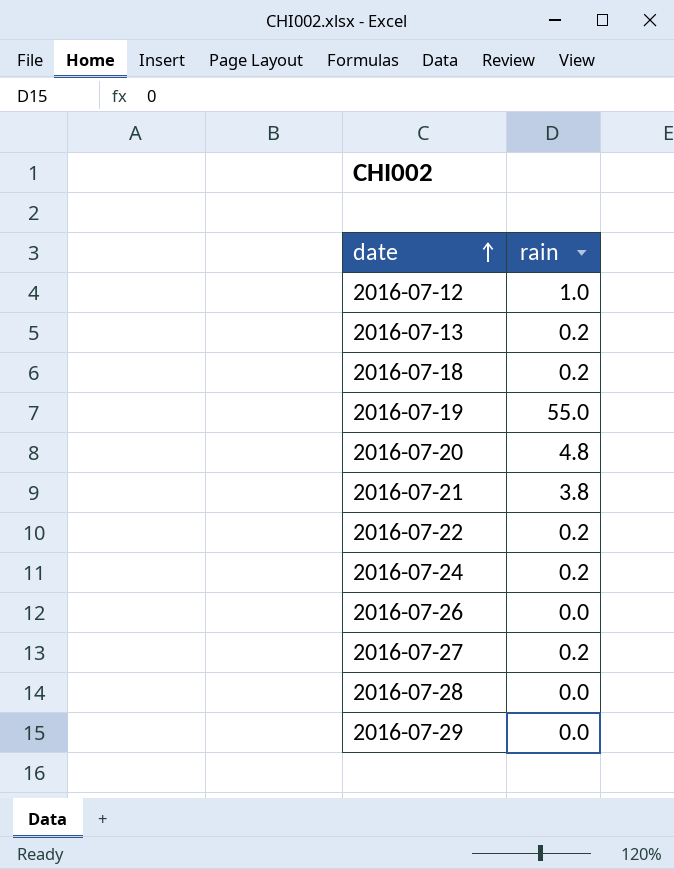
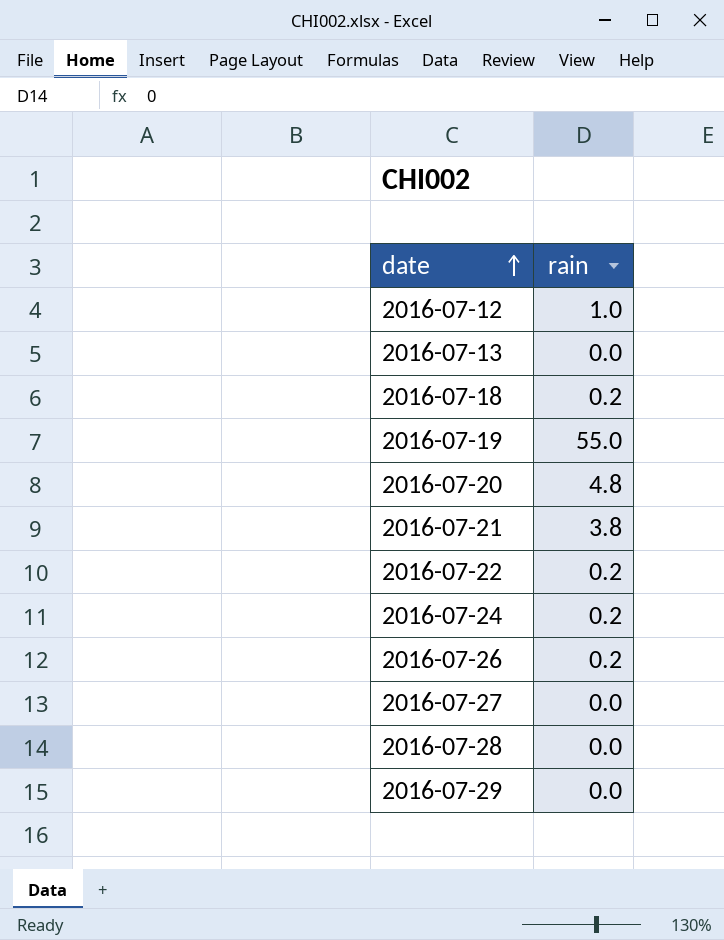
2016-07-13 | rain: 0.2 -> 0.0
2016-07-26 | rain: 0.0 -> 0.2
2016-07-27 | rain: 0.2 -> 0.0

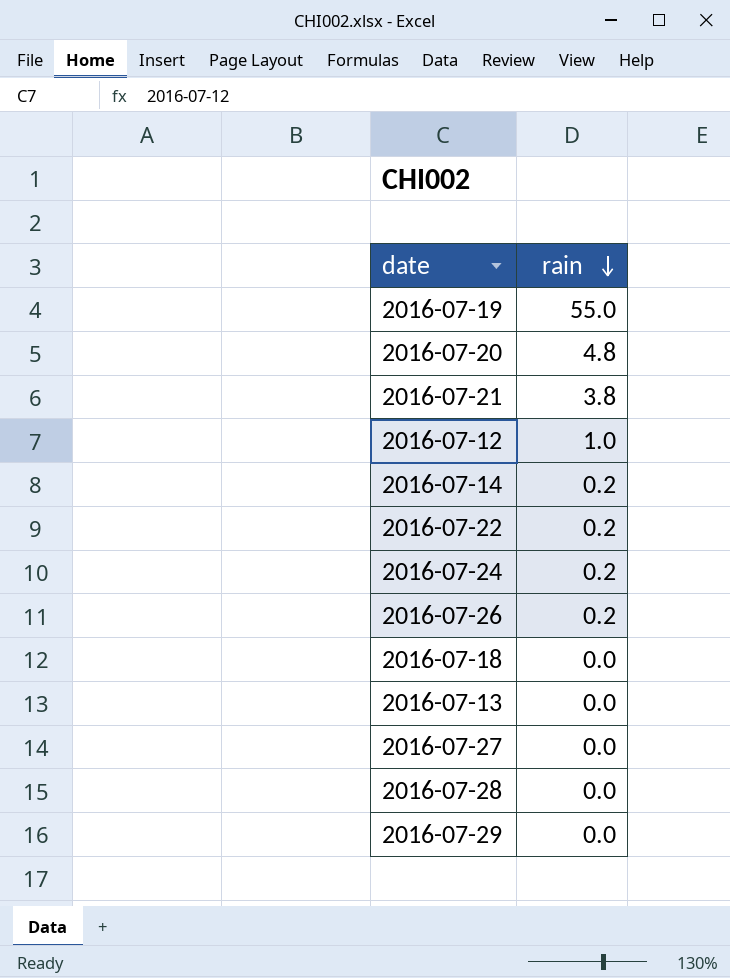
row order: date ascending -> rain descending
row 2016-07-14: none -> 0.2
2016-07-18 | rain: 0.2 -> 0.0

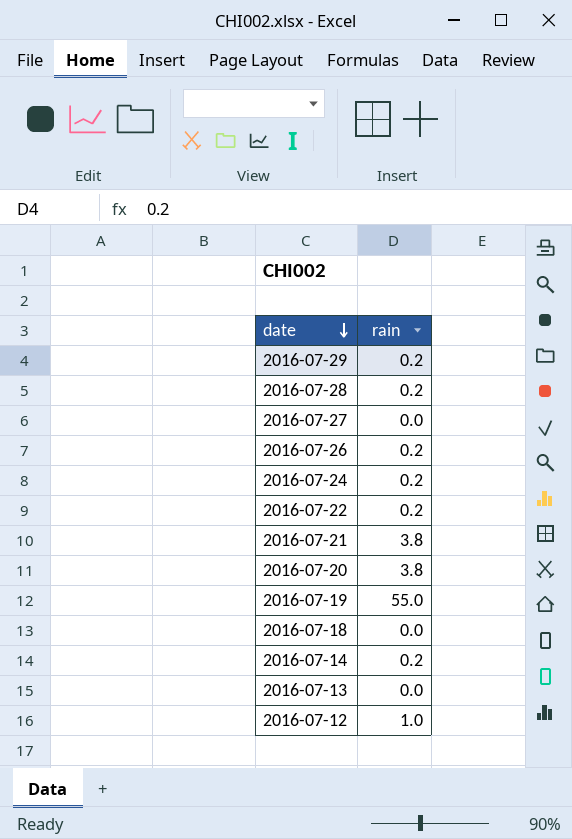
row order: rain descending -> date descending
2016-07-29 | rain: 0.0 -> 0.2
2016-07-28 | rain: 0.0 -> 0.2
2016-07-20 | rain: 4.8 -> 3.8

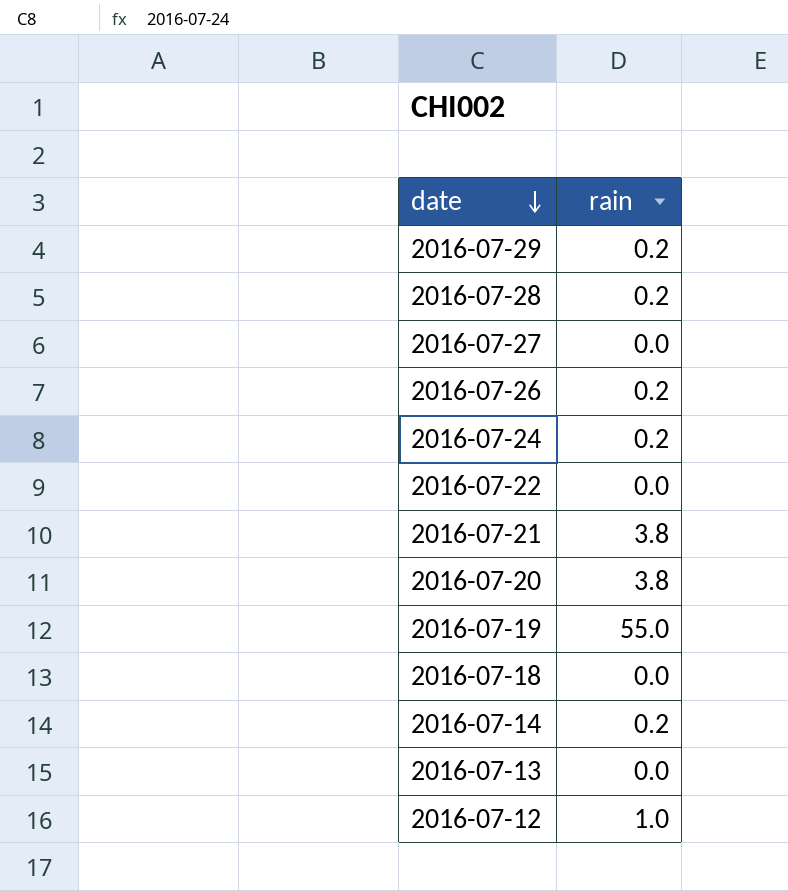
2016-07-22 | rain: 0.2 -> 0.0

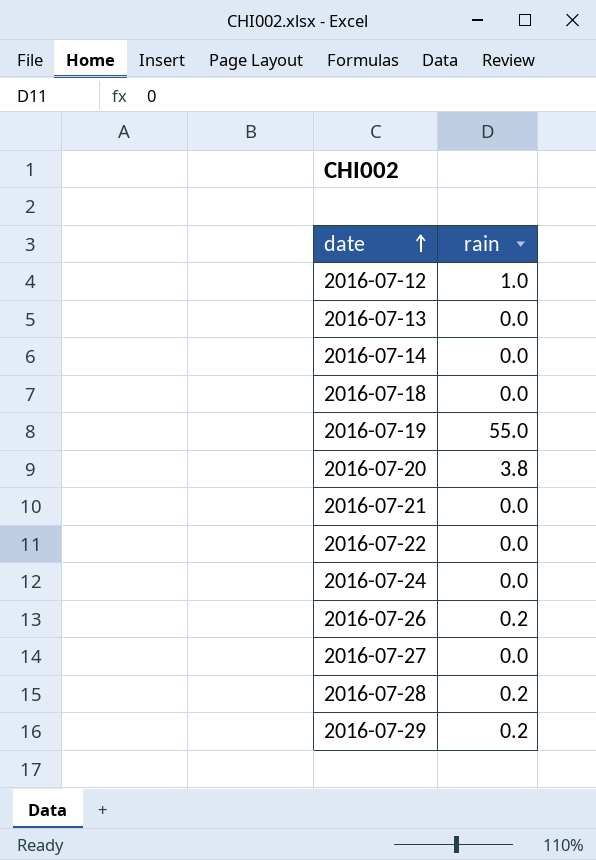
row order: date descending -> date ascending
2016-07-14 | rain: 0.2 -> 0.0
2016-07-21 | rain: 3.8 -> 0.0
2016-07-24 | rain: 0.2 -> 0.0

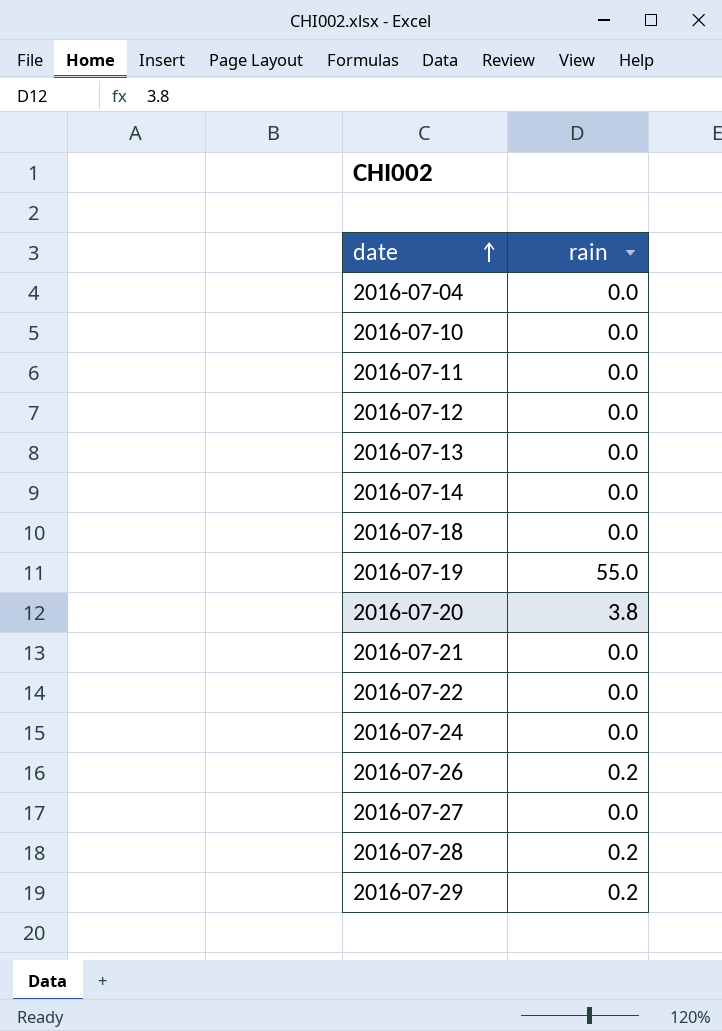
row 2016-07-04: none -> 0.0
row 2016-07-10: none -> 0.0
row 2016-07-11: none -> 0.0
2016-07-12 | rain: 1.0 -> 0.0

